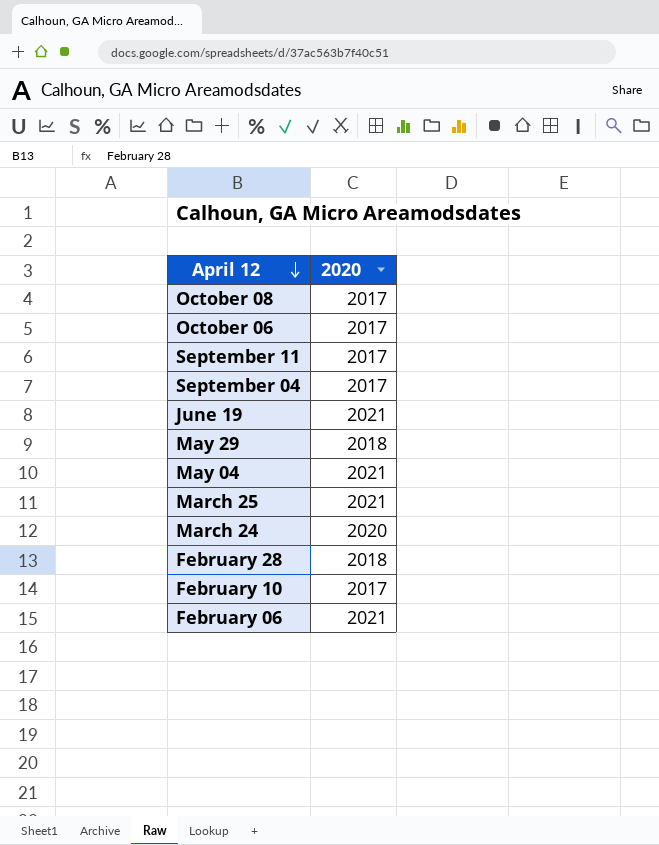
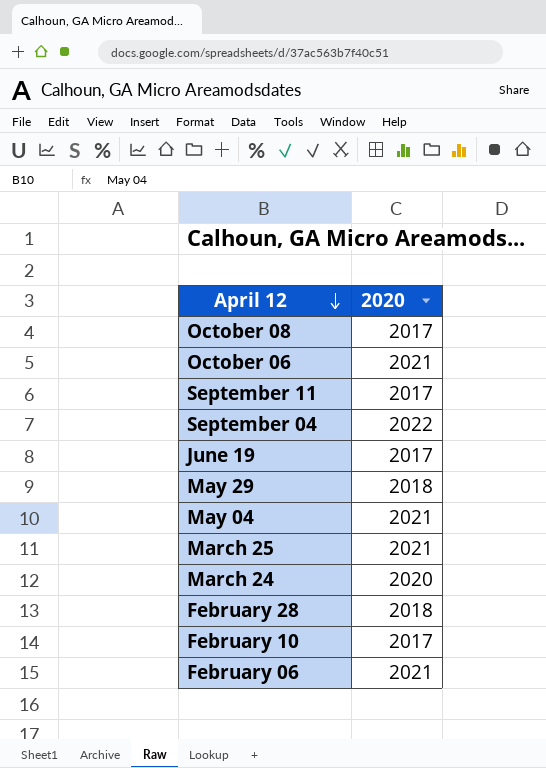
October 06 | 2020: 2017 -> 2021
September 04 | 2020: 2017 -> 2022
June 19 | 2020: 2021 -> 2017

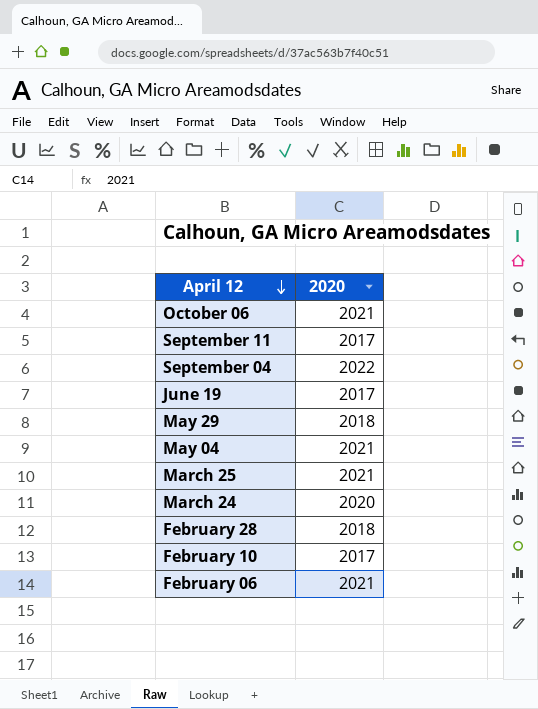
row October 08: 2017 -> none

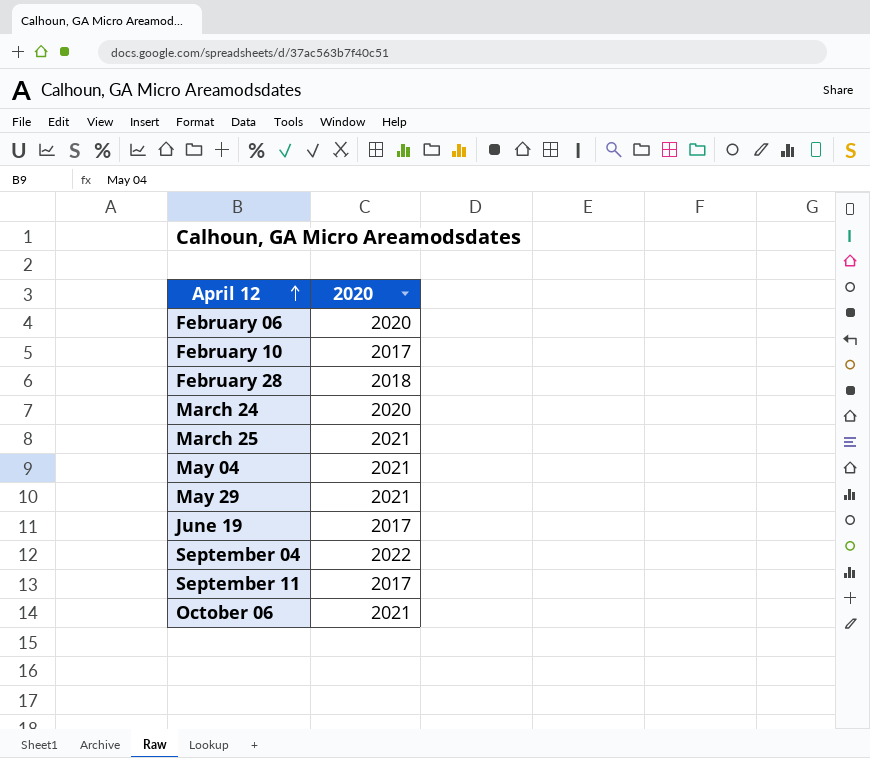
row order: April 12 descending -> April 12 ascending
February 06 | 2020: 2021 -> 2020
May 29 | 2020: 2018 -> 2021

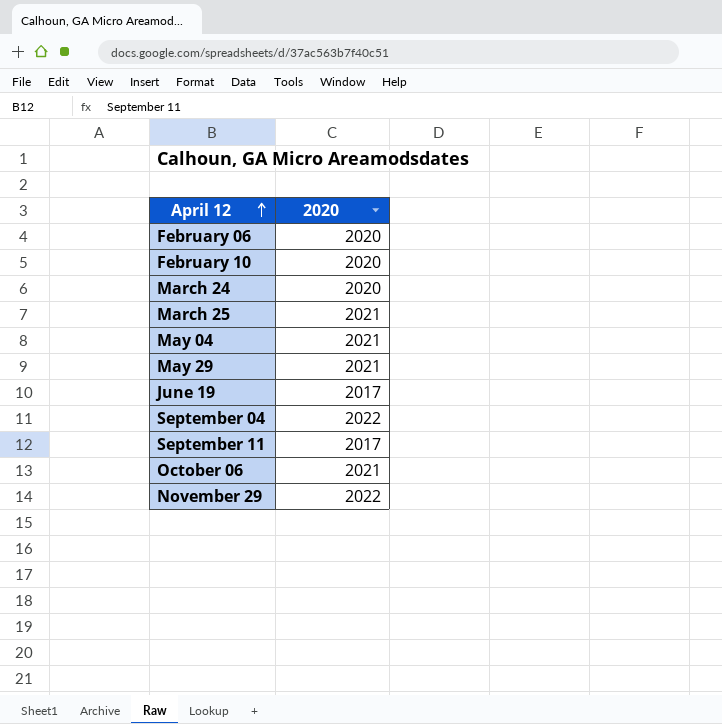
row February 28: 2018 -> none
February 10 | 2020: 2017 -> 2020
row November 29: none -> 2022

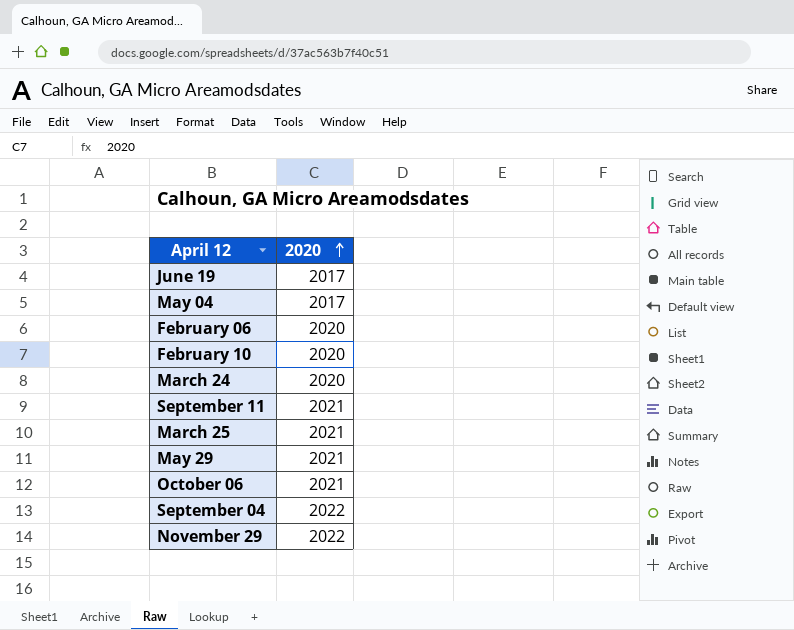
row order: April 12 ascending -> 2020 ascending
May 04 | 2020: 2021 -> 2017
September 11 | 2020: 2017 -> 2021

